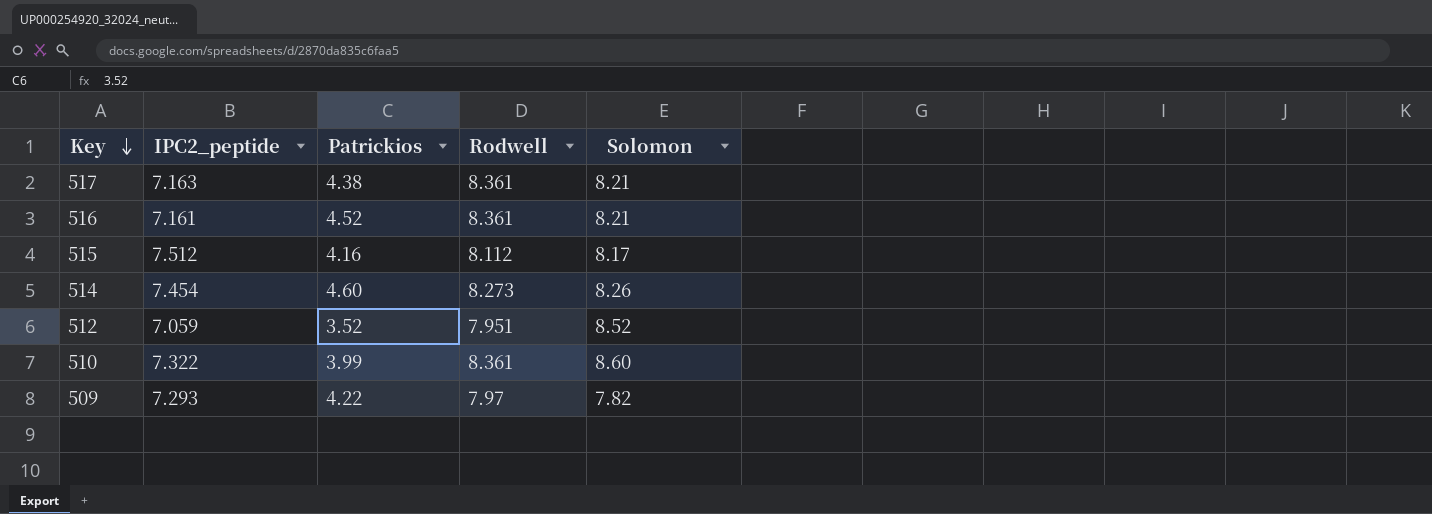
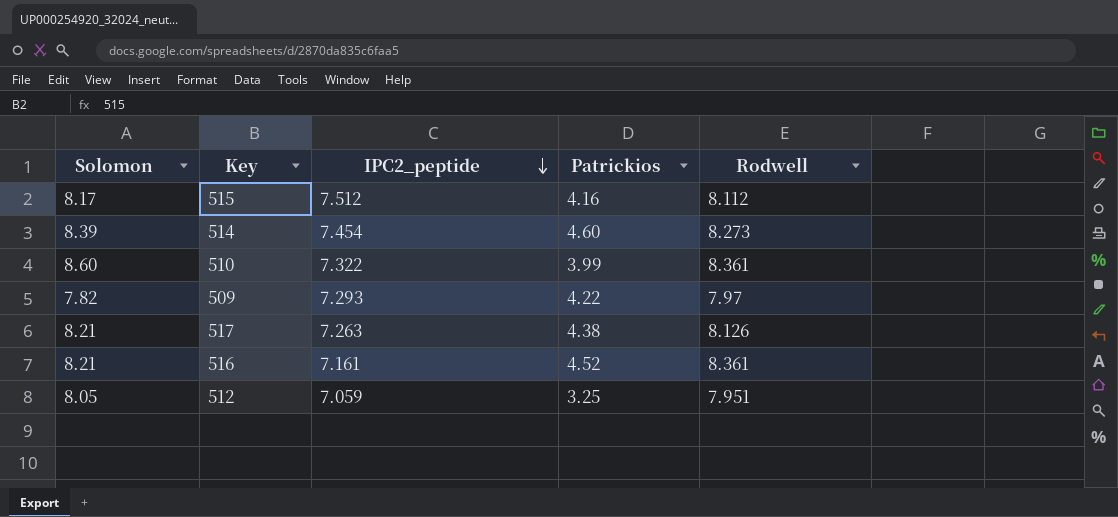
row order: Key descending -> IPC2_peptide descending
column Solomon | position: 5 -> 1
514 | Solomon: 8.26 -> 8.39
517 | IPC2_peptide: 7.163 -> 7.263
517 | Rodwell: 8.361 -> 8.126
512 | Solomon: 8.52 -> 8.05
512 | Patrickios: 3.52 -> 3.25

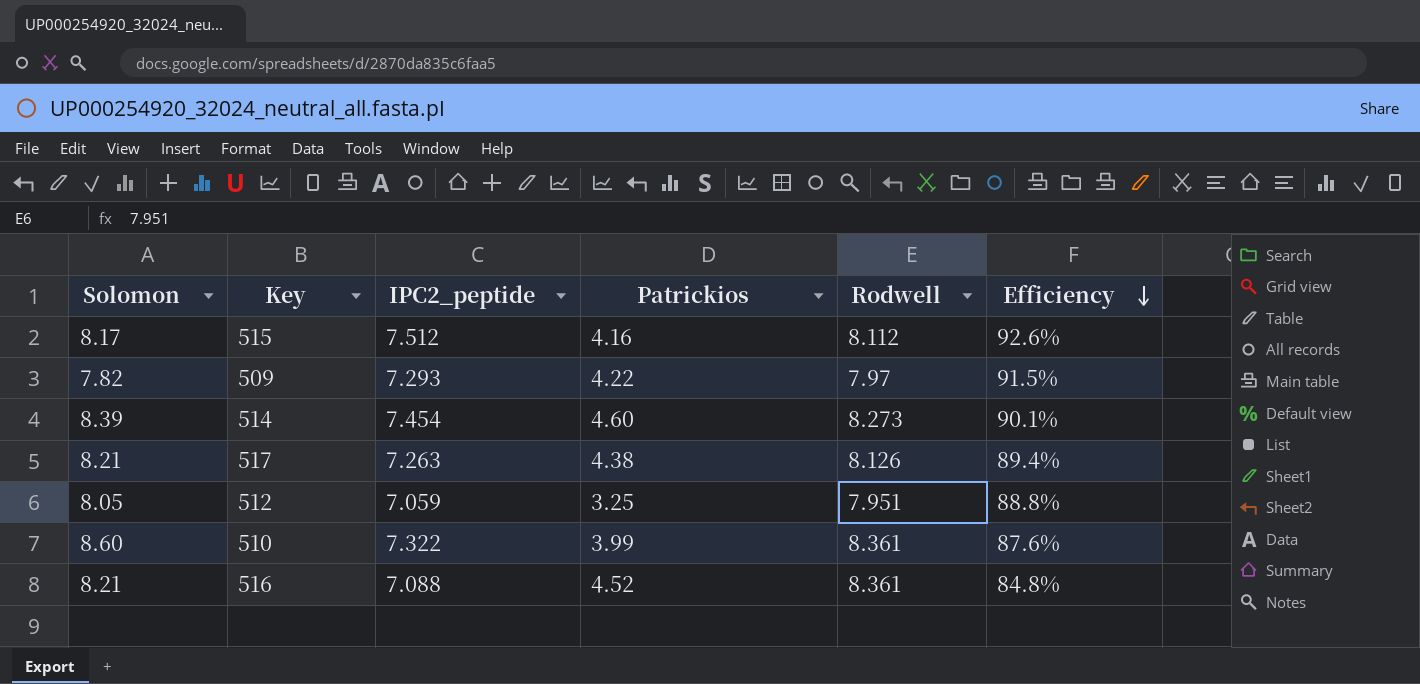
row order: IPC2_peptide descending -> Efficiency descending
column Efficiency | formula: none -> [IPC2_peptide] / [Rodwell]
516 | IPC2_peptide: 7.161 -> 7.088

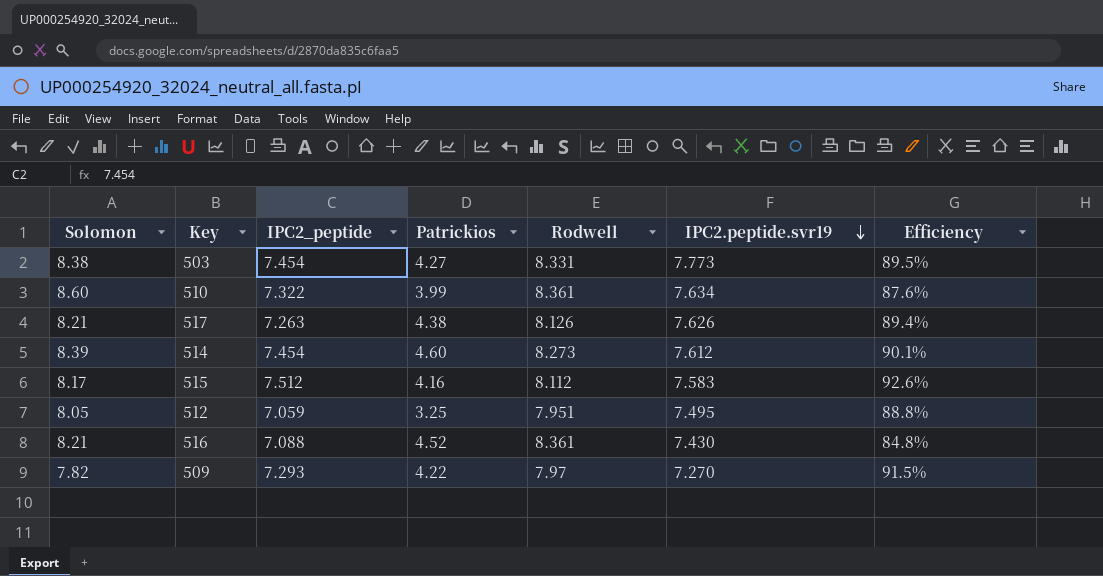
row order: Efficiency descending -> IPC2.peptide.svr19 descending
column IPC2.peptide.svr19 | position: none -> 6
row 503: none -> 8.38 | 7.454 | 4.27 | 8.331 | 7.773 | 89.5%

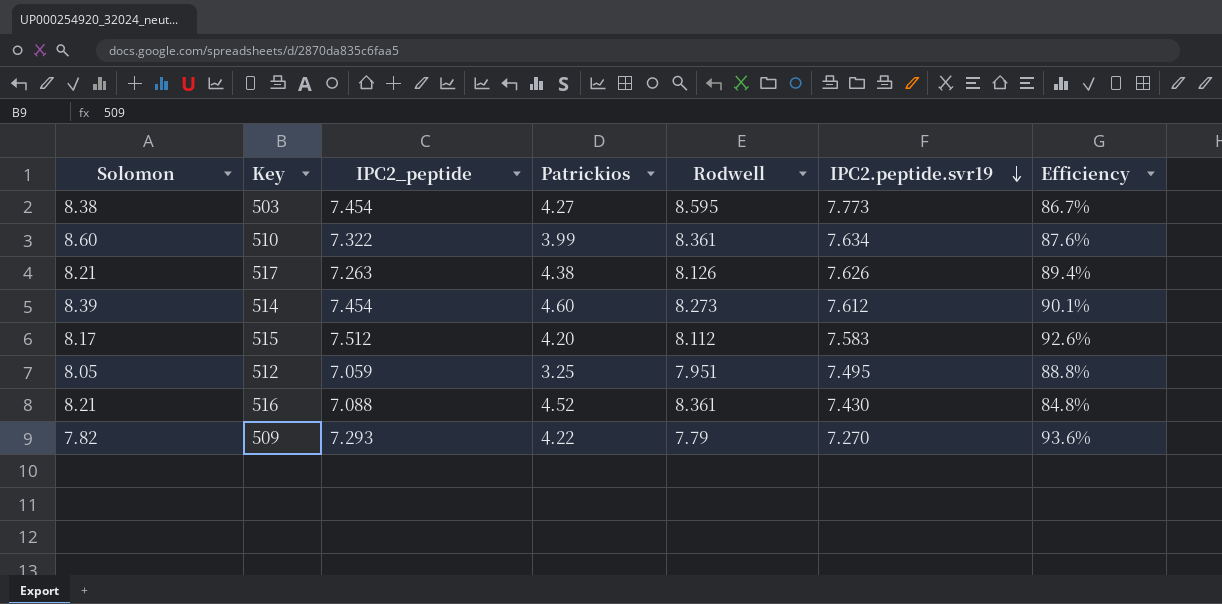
503 | Rodwell: 8.331 -> 8.595
503 | Efficiency: 89.5% -> 86.7%
515 | Patrickios: 4.16 -> 4.20
509 | Rodwell: 7.97 -> 7.79
509 | Efficiency: 91.5% -> 93.6%

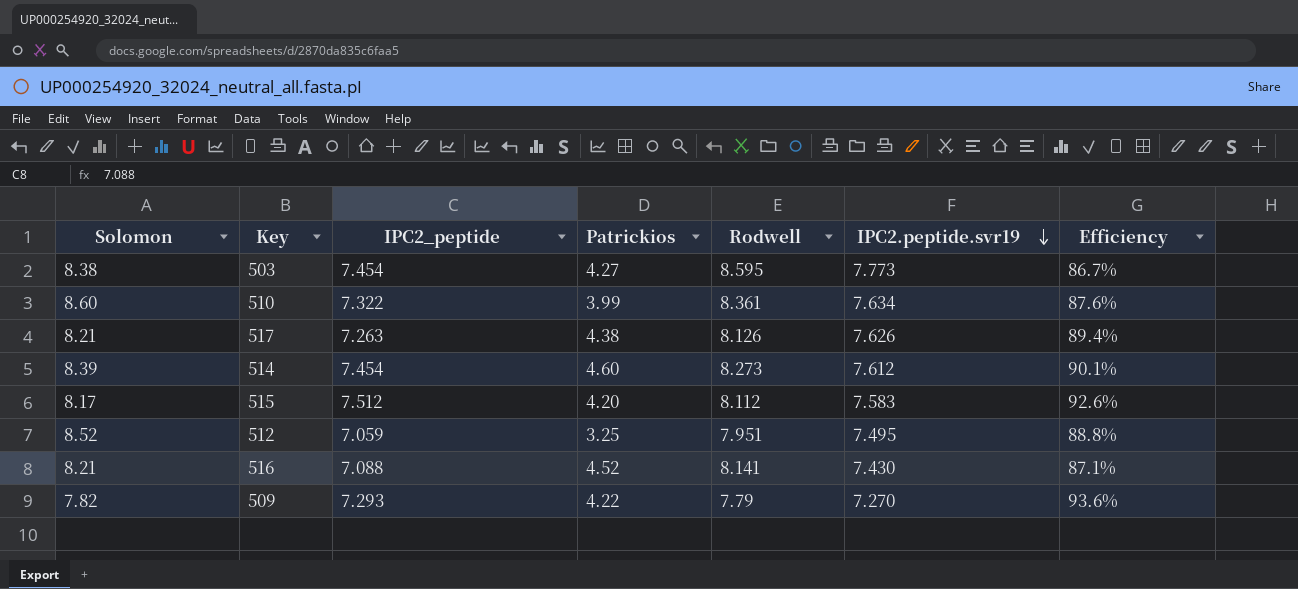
512 | Solomon: 8.05 -> 8.52
516 | Rodwell: 8.361 -> 8.141
516 | Efficiency: 84.8% -> 87.1%

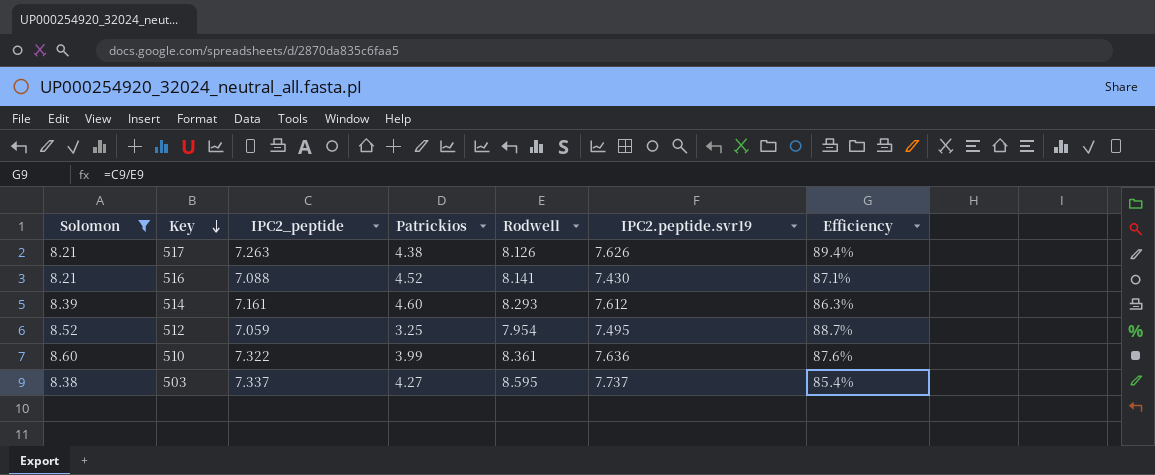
filter: none -> Solomon >= 8.21
row order: IPC2.peptide.svr19 descending -> Key descending
514 | IPC2_peptide: 7.454 -> 7.161
514 | Rodwell: 8.273 -> 8.293
514 | Efficiency: 90.1% -> 86.3%
512 | Rodwell: 7.951 -> 7.954
512 | Efficiency: 88.8% -> 88.7%
510 | IPC2.peptide.svr19: 7.634 -> 7.636
503 | IPC2_peptide: 7.454 -> 7.337
503 | IPC2.peptide.svr19: 7.773 -> 7.737
503 | Efficiency: 86.7% -> 85.4%

